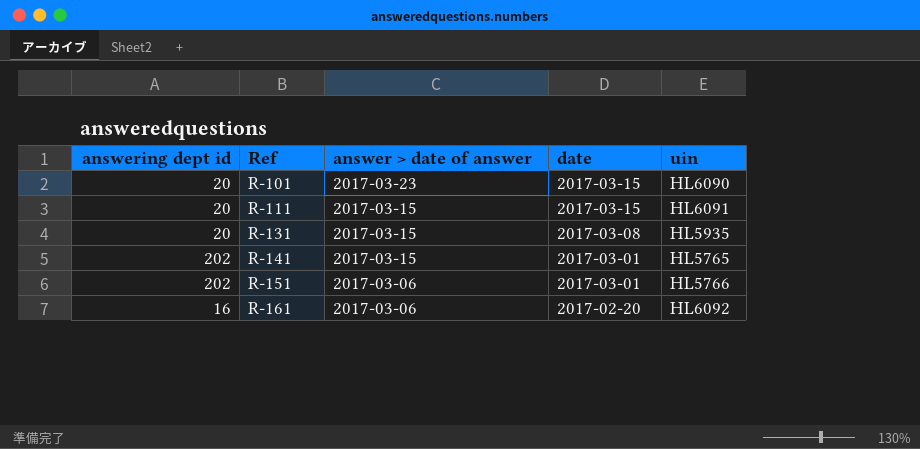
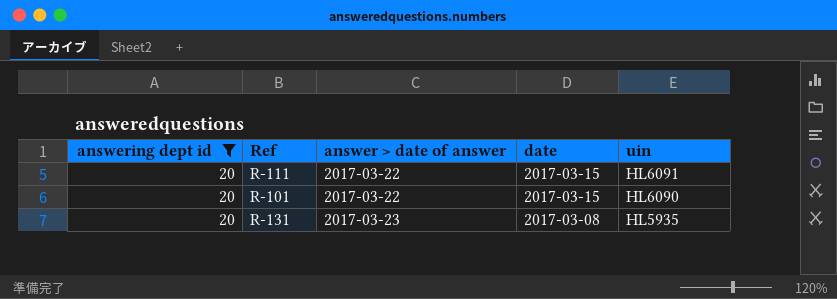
filter: none -> answering dept id = 20
row order: Ref ascending -> answer > date of answer ascending
R-111 | answer > date of answer: 2017-03-15 -> 2017-03-22
R-101 | answer > date of answer: 2017-03-23 -> 2017-03-22
R-131 | answer > date of answer: 2017-03-15 -> 2017-03-23

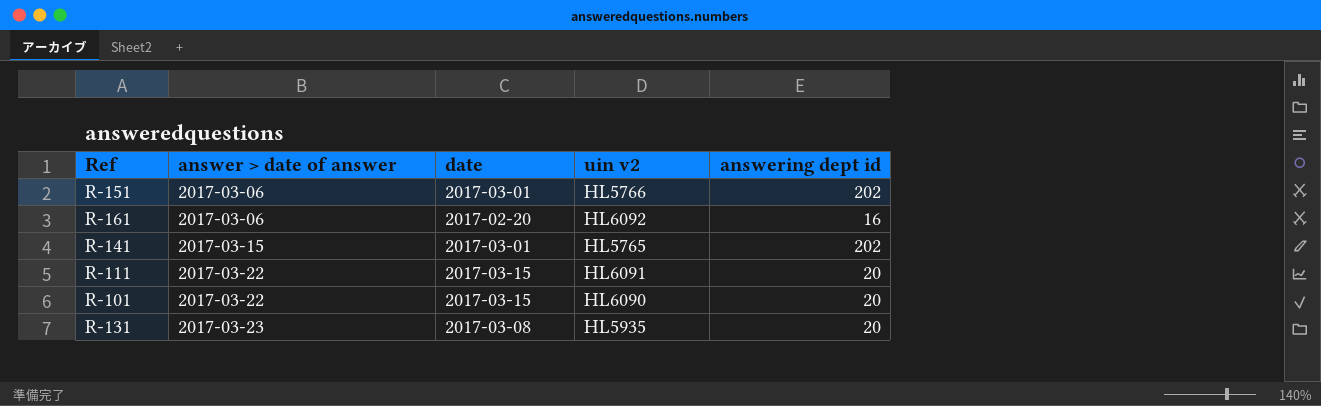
filter: answering dept id = 20 -> none
column name: uin -> uin v2
column answering dept id | position: 1 -> 5

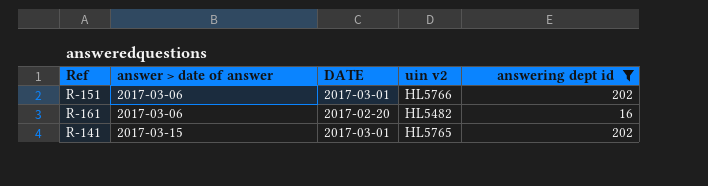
filter: none -> answering dept id != 20
column name: date -> DATE
R-161 | uin v2: HL6092 -> HL5482

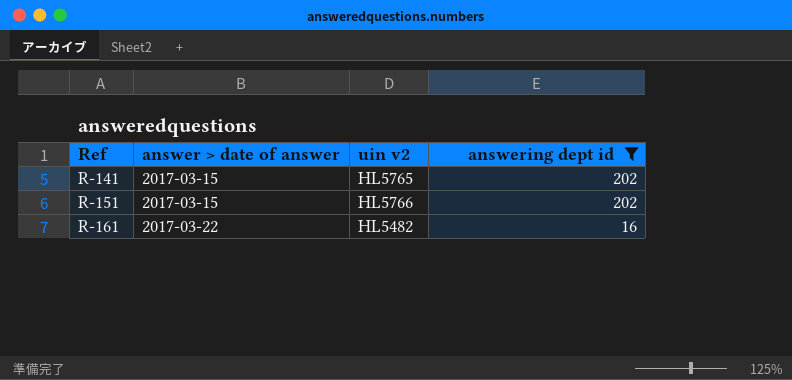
row order: answer > date of answer ascending -> Ref ascending
column DATE | position: 3 -> none
R-151 | answer > date of answer: 2017-03-06 -> 2017-03-15
R-161 | answer > date of answer: 2017-03-06 -> 2017-03-22

